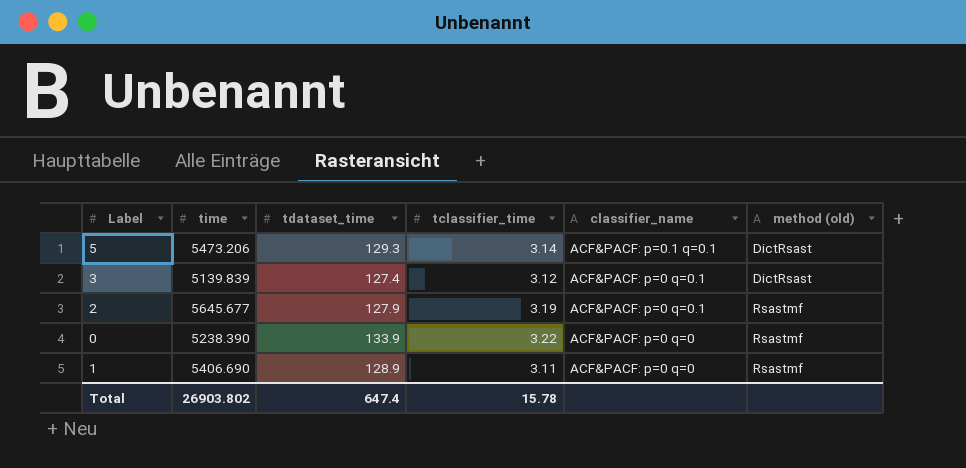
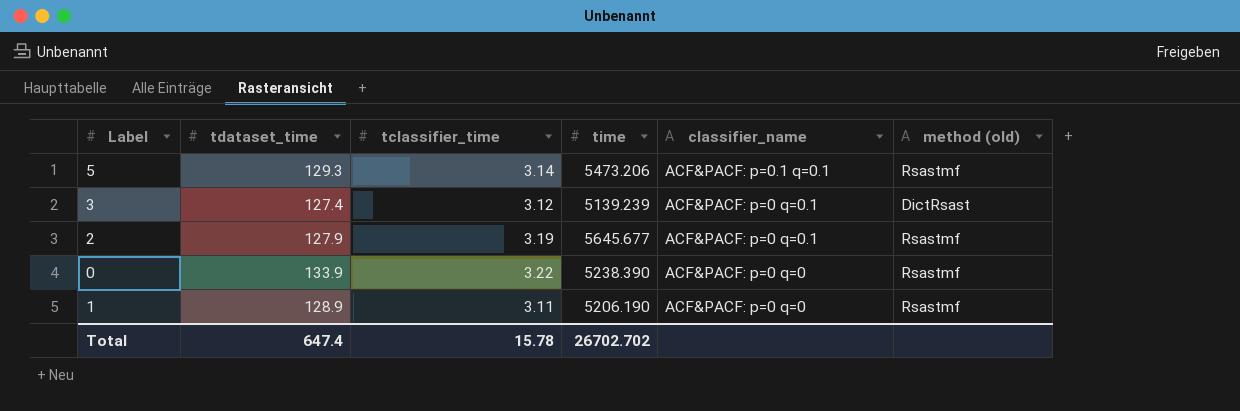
column time | position: 2 -> 4
5 | method (old): DictRsast -> Rsastmf
3 | time: 5139.839 -> 5139.239
1 | time: 5406.690 -> 5206.190
Total | time: 26903.802 -> 26702.702

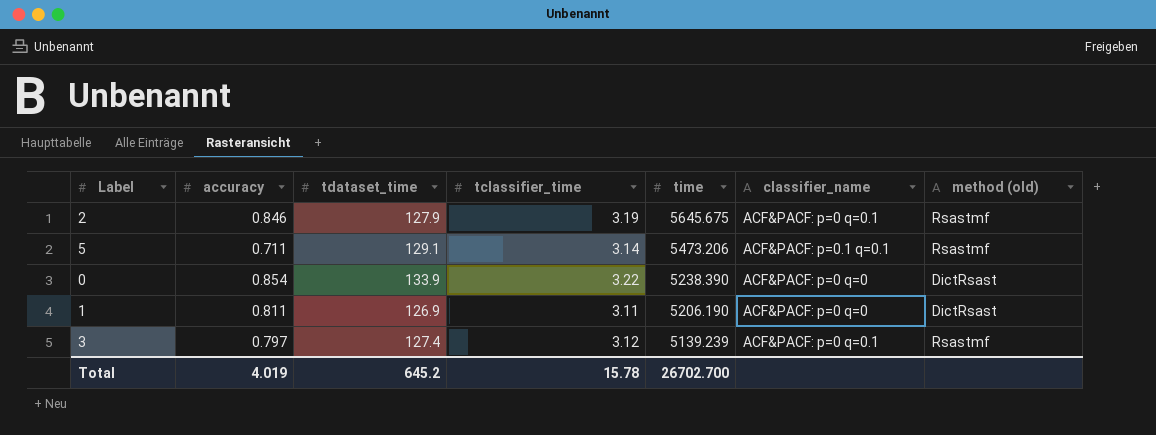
row order: classifier_name descending -> time descending
column accuracy | position: none -> 2
2 | time: 5645.677 -> 5645.675
5 | tdataset_time: 129.3 -> 129.1
0 | method (old): Rsastmf -> DictRsast
1 | tdataset_time: 128.9 -> 126.9
1 | method (old): Rsastmf -> DictRsast
3 | method (old): DictRsast -> Rsastmf
Total | tdataset_time: 647.4 -> 645.2
Total | time: 26702.702 -> 26702.700

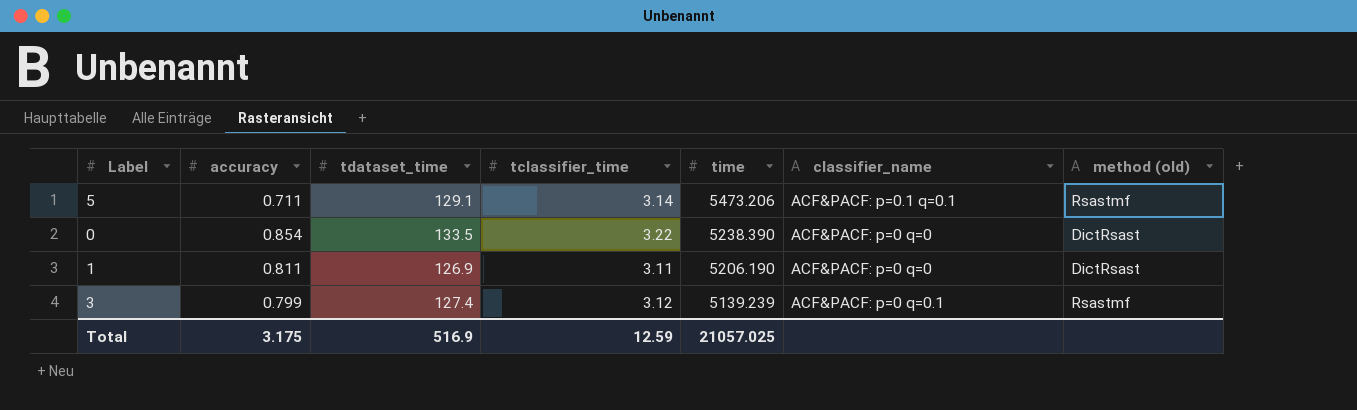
row 2: 0.846 | 127.9 | 3.19 | 5645.675 | ACF&PACF: p=0 q=0.1 | Rsastmf -> none
0 | tdataset_time: 133.9 -> 133.5
3 | accuracy: 0.797 -> 0.799
Total | accuracy: 4.019 -> 3.175
Total | tdataset_time: 645.2 -> 516.9
Total | tclassifier_time: 15.78 -> 12.59
Total | time: 26702.700 -> 21057.025

